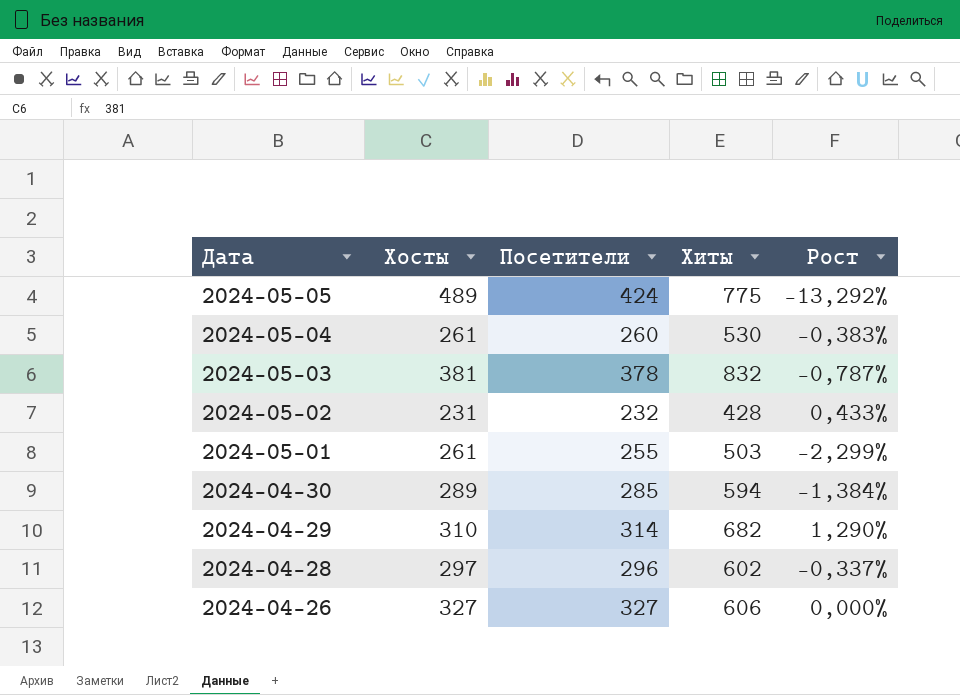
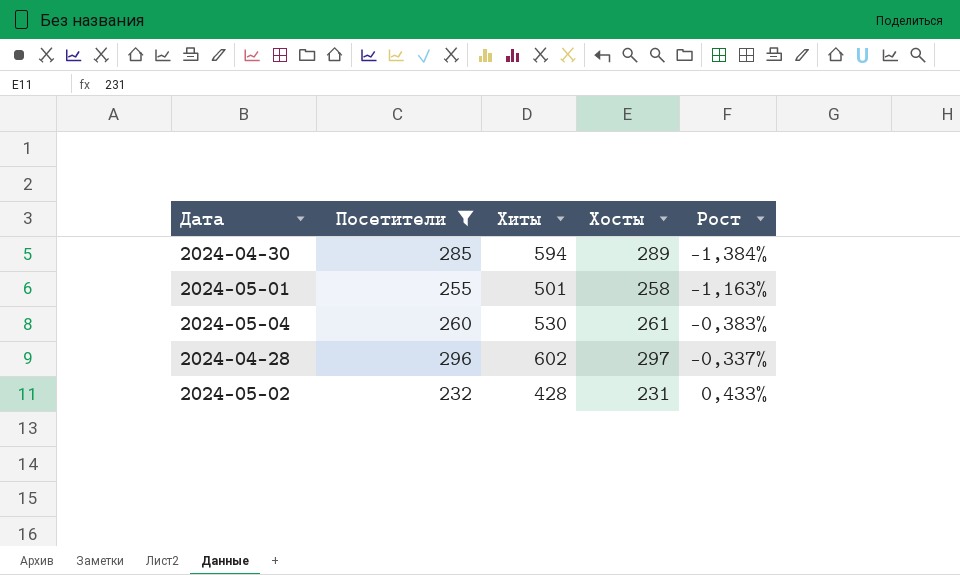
filter: none -> Посетители <= 296
row order: Дата descending -> Рост ascending
column Хосты | position: 2 -> 4
2024-05-01 | Хиты: 503 -> 501
2024-05-01 | Хосты: 261 -> 258
2024-05-01 | Рост: -2,299% -> -1,163%

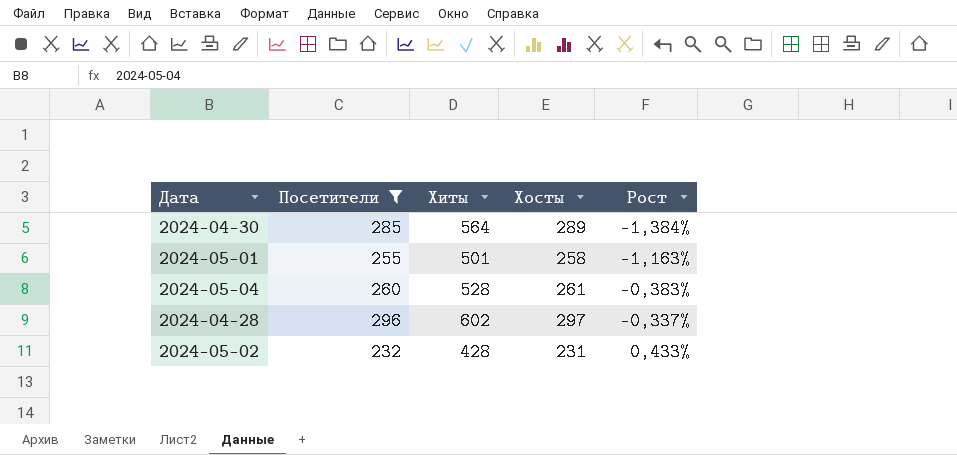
2024-04-30 | Хиты: 594 -> 564
2024-05-04 | Хиты: 530 -> 528

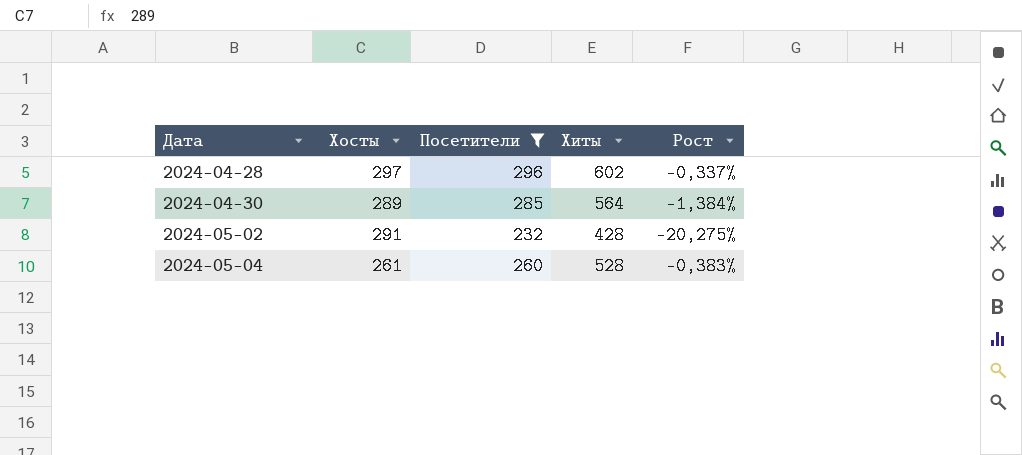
row order: Рост ascending -> Дата ascending
column Хосты | position: 4 -> 2
row 2024-05-01: 255 | 501 | 258 | -1,163% -> none
2024-05-02 | Хосты: 231 -> 291
2024-05-02 | Рост: 0,433% -> -20,275%

